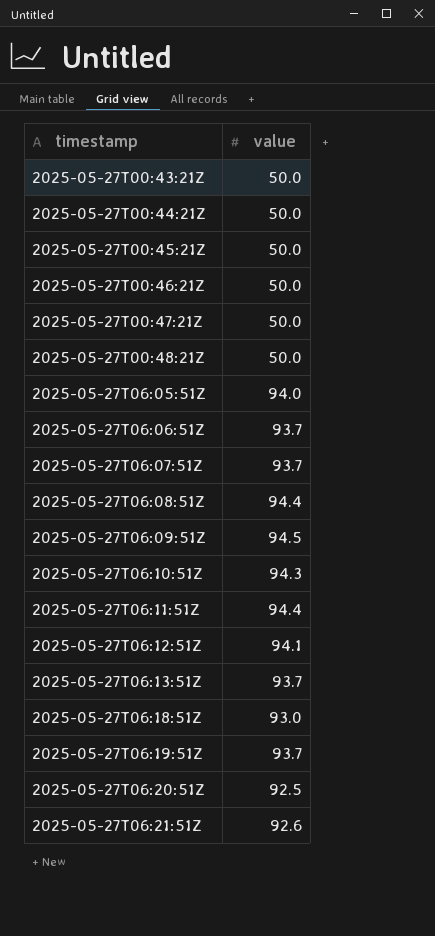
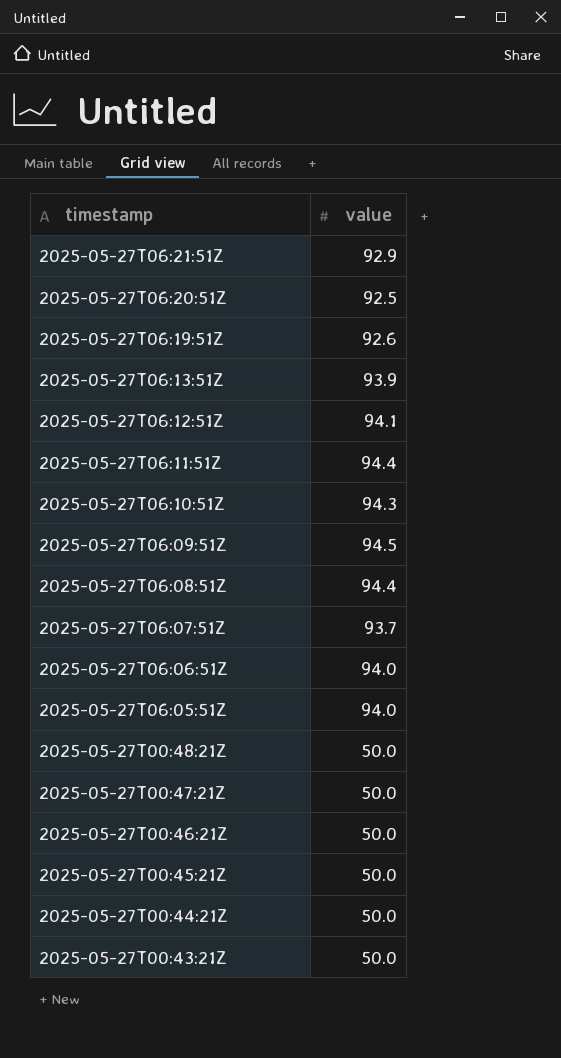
row order: timestamp ascending -> timestamp descending
row 2025-05-27T06:18:51Z: 93.0 -> none
2025-05-27T06:21:51Z | value: 92.6 -> 92.9
2025-05-27T06:19:51Z | value: 93.7 -> 92.6
2025-05-27T06:13:51Z | value: 93.7 -> 93.9
2025-05-27T06:06:51Z | value: 93.7 -> 94.0

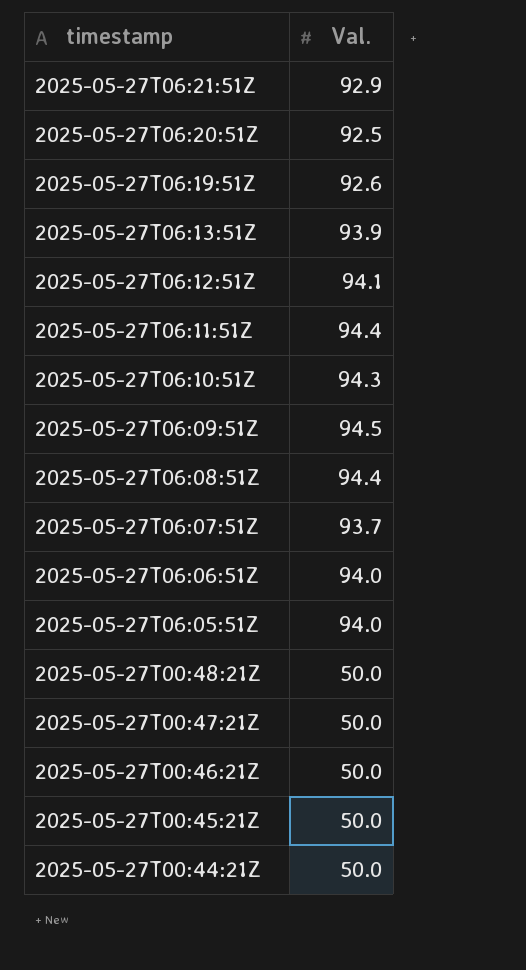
column name: value -> Val.
row 2025-05-27T00:43:21Z: 50.0 -> none

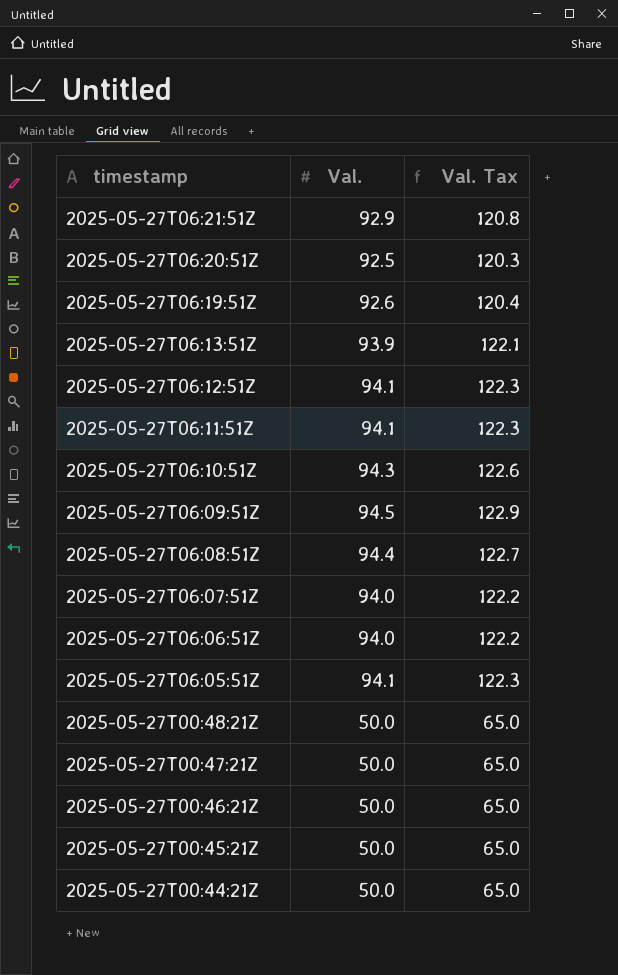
column Val. Tax | formula: none -> [Val.] * 1.3
2025-05-27T06:11:51Z | Val.: 94.4 -> 94.1
2025-05-27T06:07:51Z | Val.: 93.7 -> 94.0
2025-05-27T06:05:51Z | Val.: 94.0 -> 94.1

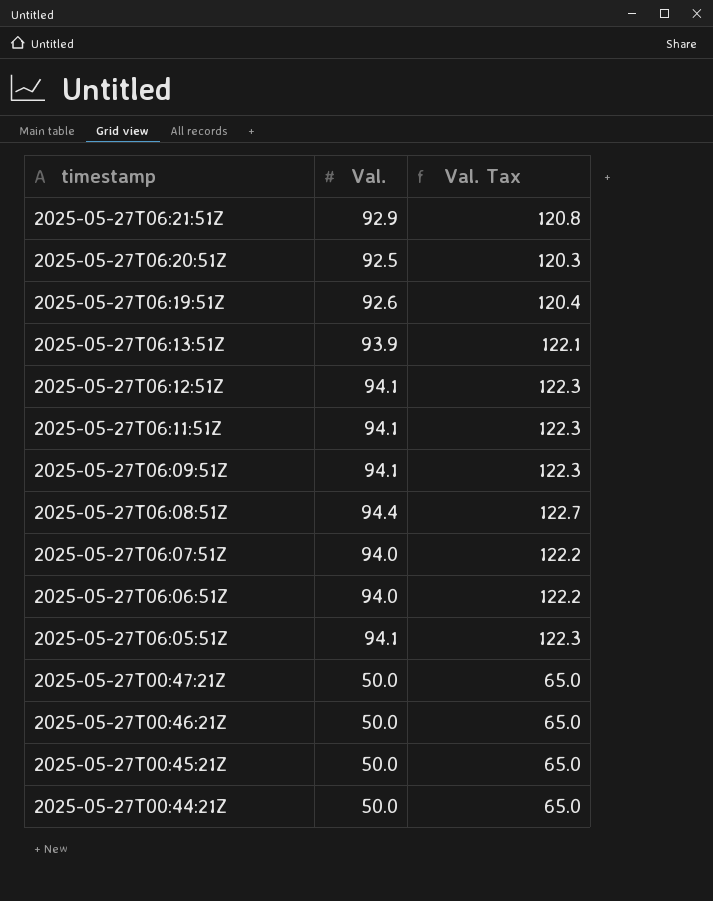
row 2025-05-27T06:10:51Z: 94.3 | 122.6 -> none
row 2025-05-27T00:48:21Z: 50.0 | 65.0 -> none
2025-05-27T06:09:51Z | Val.: 94.5 -> 94.1
2025-05-27T06:09:51Z | Val. Tax: 122.9 -> 122.3

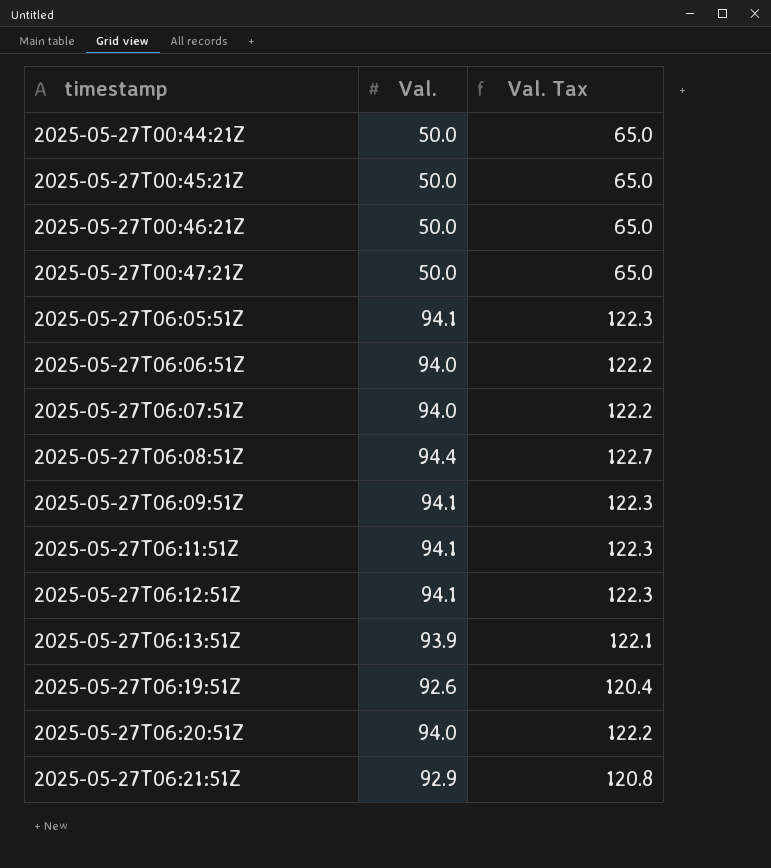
row order: timestamp descending -> timestamp ascending
2025-05-27T06:20:51Z | Val.: 92.5 -> 94.0
2025-05-27T06:20:51Z | Val. Tax: 120.3 -> 122.2

